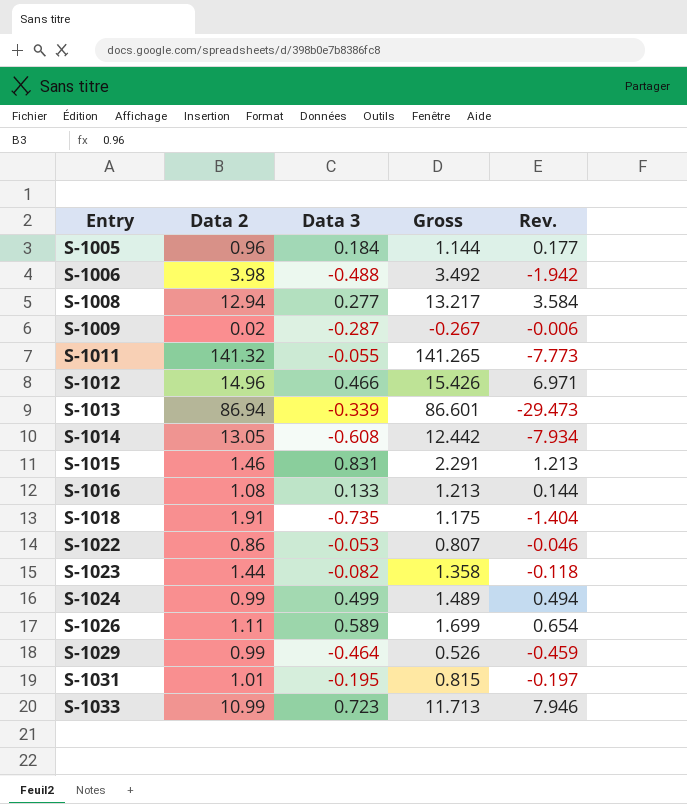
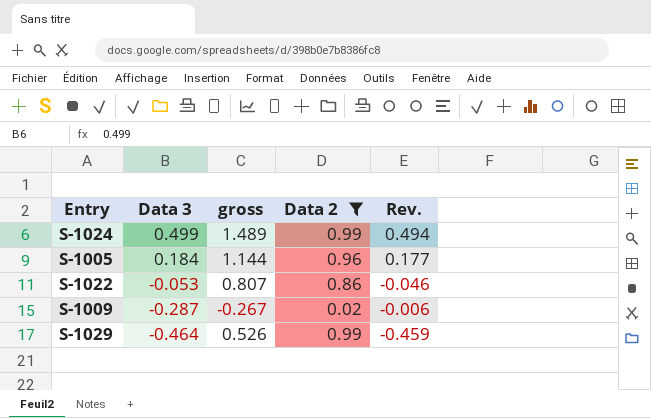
filter: none -> Data 2 <= 0.99
row order: Entry ascending -> Data 3 descending
column name: Gross -> gross
column Data 2 | position: 2 -> 4

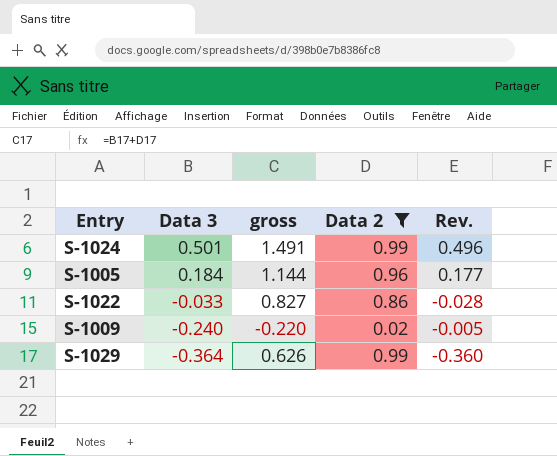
S-1024 | Data 3: 0.499 -> 0.501
S-1024 | gross: 1.489 -> 1.491
S-1024 | Rev.: 0.494 -> 0.496
S-1022 | Data 3: -0.053 -> -0.033
S-1022 | gross: 0.807 -> 0.827
S-1022 | Rev.: -0.046 -> -0.028
S-1009 | Data 3: -0.287 -> -0.240
S-1009 | gross: -0.267 -> -0.220
S-1009 | Rev.: -0.006 -> -0.005
S-1029 | Data 3: -0.464 -> -0.364
S-1029 | gross: 0.526 -> 0.626
S-1029 | Rev.: -0.459 -> -0.360

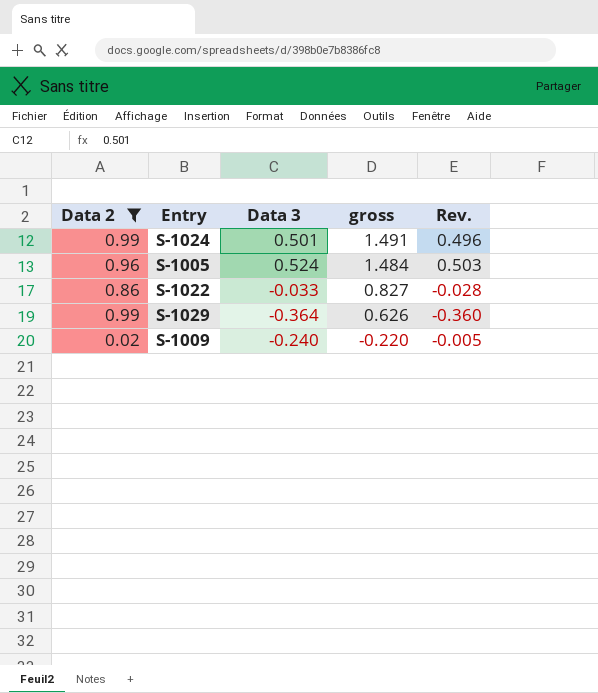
row order: Data 3 descending -> gross descending
column Data 2 | position: 4 -> 1
S-1005 | Data 3: 0.184 -> 0.524
S-1005 | gross: 1.144 -> 1.484
S-1005 | Rev.: 0.177 -> 0.503

